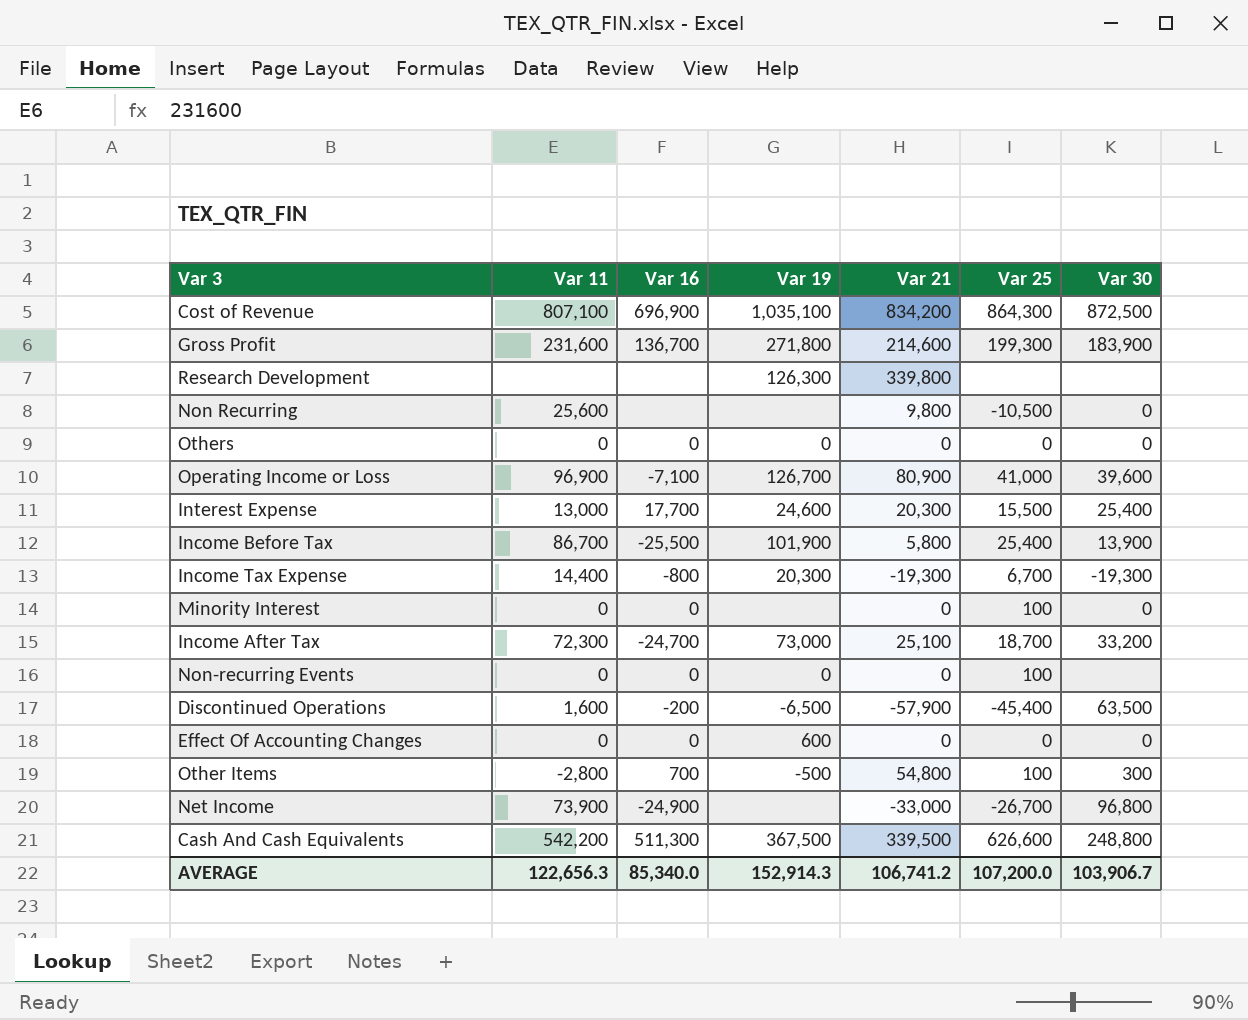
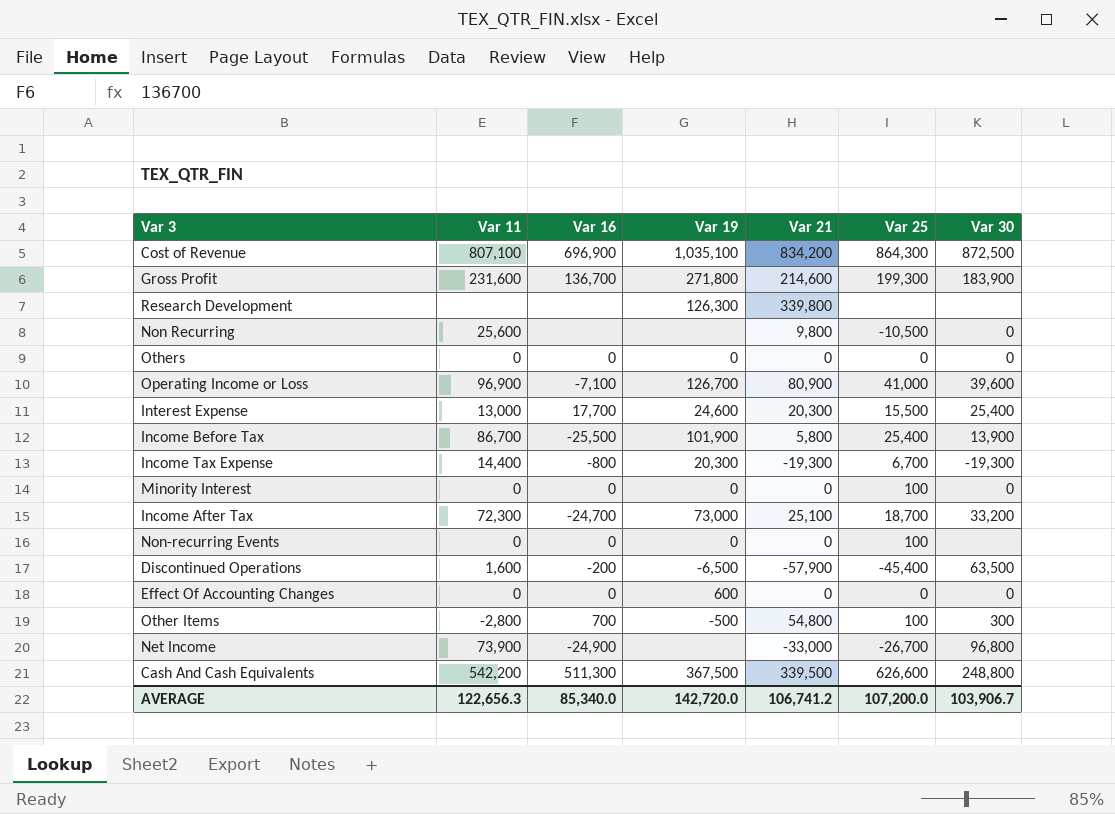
Minority Interest | Var 19: none -> 0
AVERAGE | Var 19: 152,914.3 -> 142,720.0

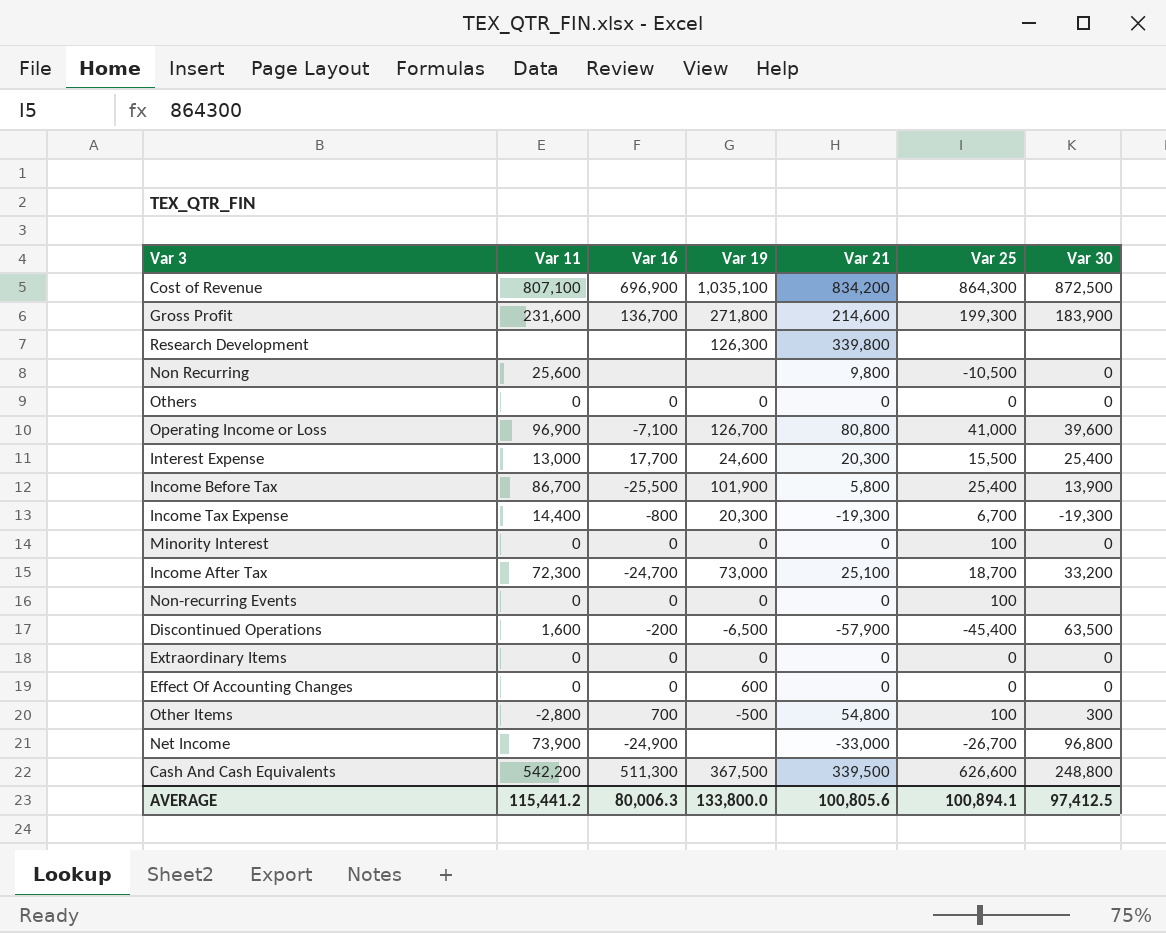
Operating Income or Loss | Var 21: 80,900 -> 80,800
row Extraordinary Items: none -> 0 | 0 | 0 | 0 | 0 | 0
AVERAGE | Var 11: 122,656.3 -> 115,441.2
AVERAGE | Var 16: 85,340.0 -> 80,006.3
AVERAGE | Var 19: 142,720.0 -> 133,800.0
AVERAGE | Var 21: 106,741.2 -> 100,805.6
AVERAGE | Var 25: 107,200.0 -> 100,894.1
AVERAGE | Var 30: 103,906.7 -> 97,412.5

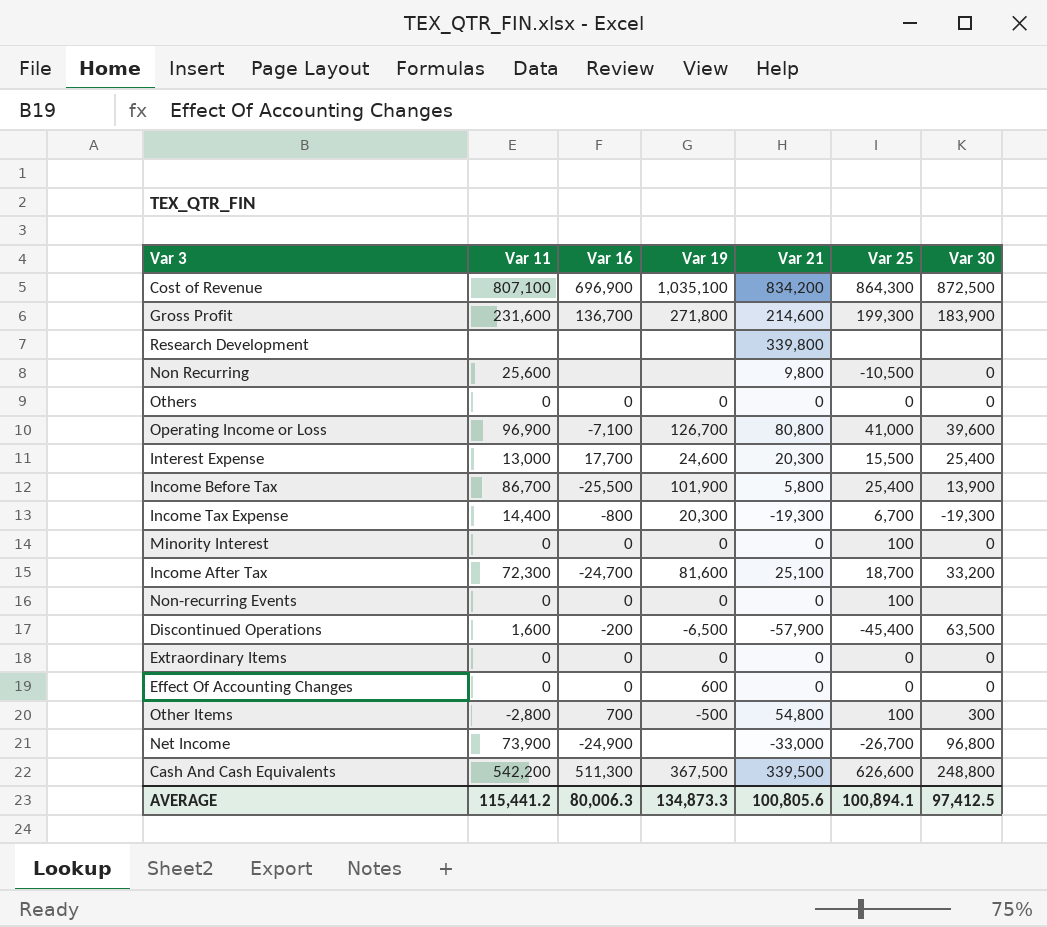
Research Development | Var 19: 126,300 -> none
Income After Tax | Var 19: 73,000 -> 81,600
AVERAGE | Var 19: 133,800.0 -> 134,873.3

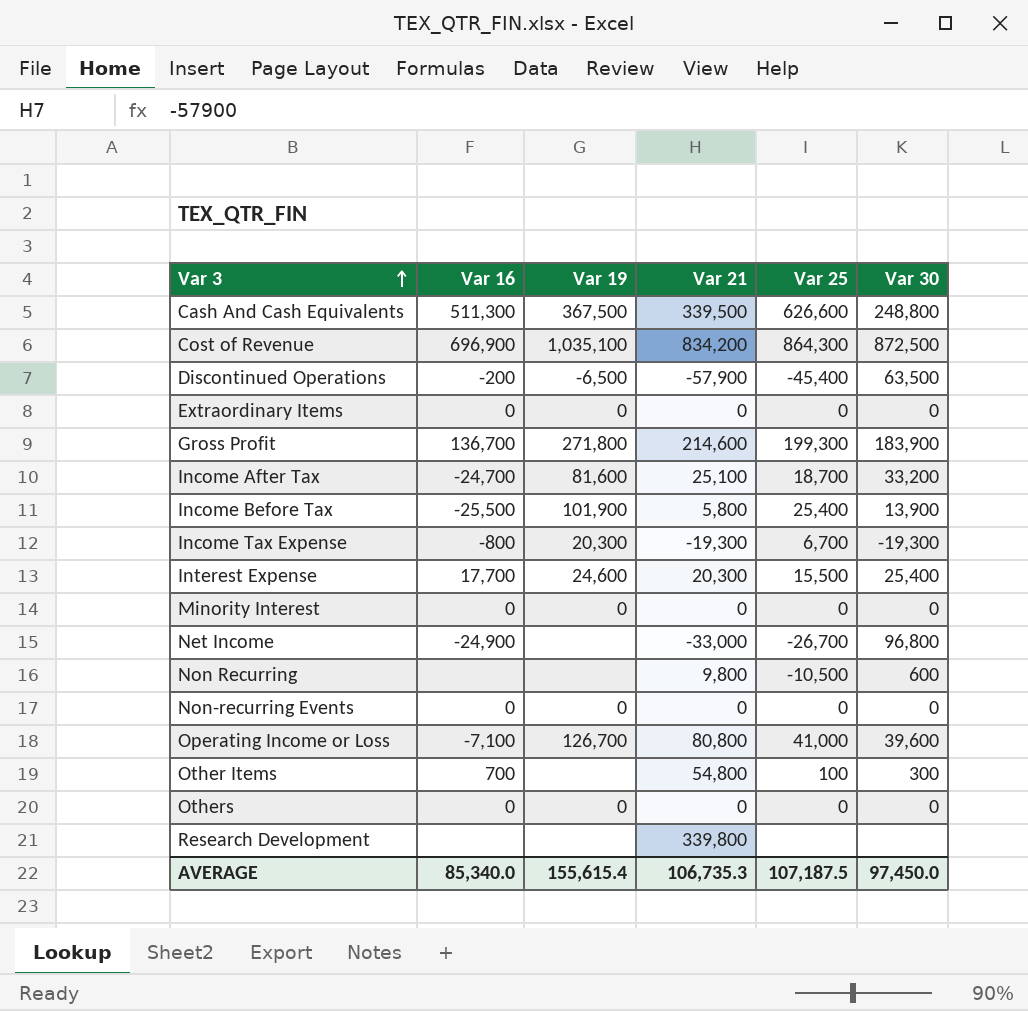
row order: none -> Var 3 ascending
column Var 11 | position: 2 -> none
row Effect Of Accounting Changes: 0 | 0 | 600 | 0 | 0 | 0 -> none
Minority Interest | Var 25: 100 -> 0
Non Recurring | Var 30: 0 -> 600
Non-recurring Events | Var 25: 100 -> 0
Non-recurring Events | Var 30: none -> 0
Other Items | Var 19: -500 -> none
AVERAGE | Var 16: 80,006.3 -> 85,340.0
AVERAGE | Var 19: 134,873.3 -> 155,615.4
AVERAGE | Var 21: 100,805.6 -> 106,735.3
AVERAGE | Var 25: 100,894.1 -> 107,187.5
AVERAGE | Var 30: 97,412.5 -> 97,450.0

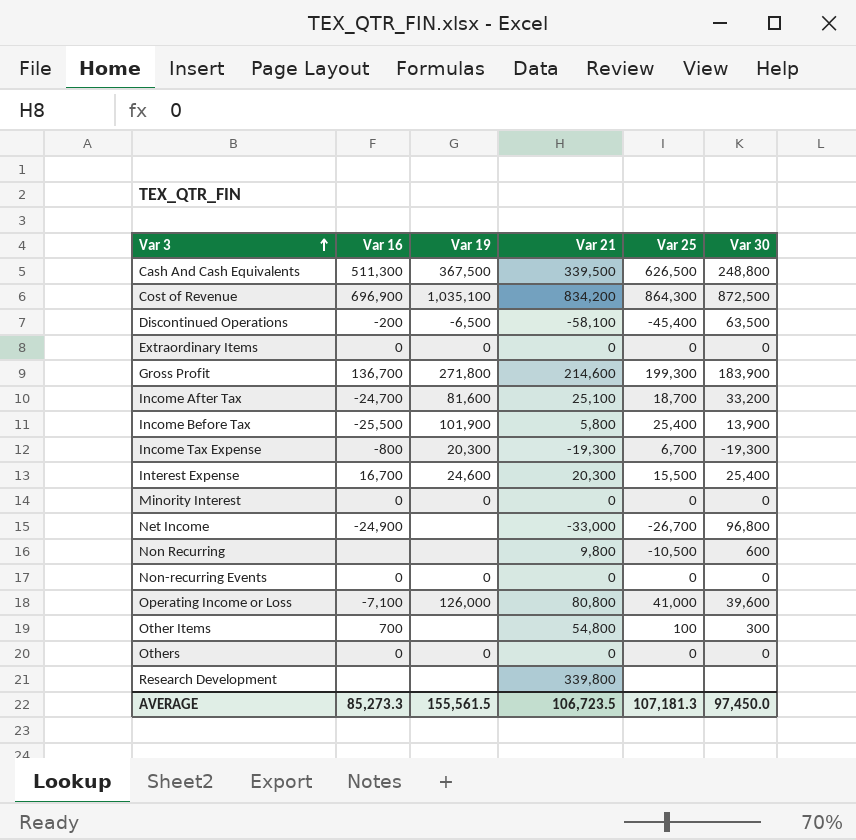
Cash And Cash Equivalents | Var 25: 626,600 -> 626,500
Discontinued Operations | Var 21: -57,900 -> -58,100
Interest Expense | Var 16: 17,700 -> 16,700
Operating Income or Loss | Var 19: 126,700 -> 126,000
AVERAGE | Var 16: 85,340.0 -> 85,273.3
AVERAGE | Var 19: 155,615.4 -> 155,561.5
AVERAGE | Var 21: 106,735.3 -> 106,723.5
AVERAGE | Var 25: 107,187.5 -> 107,181.3

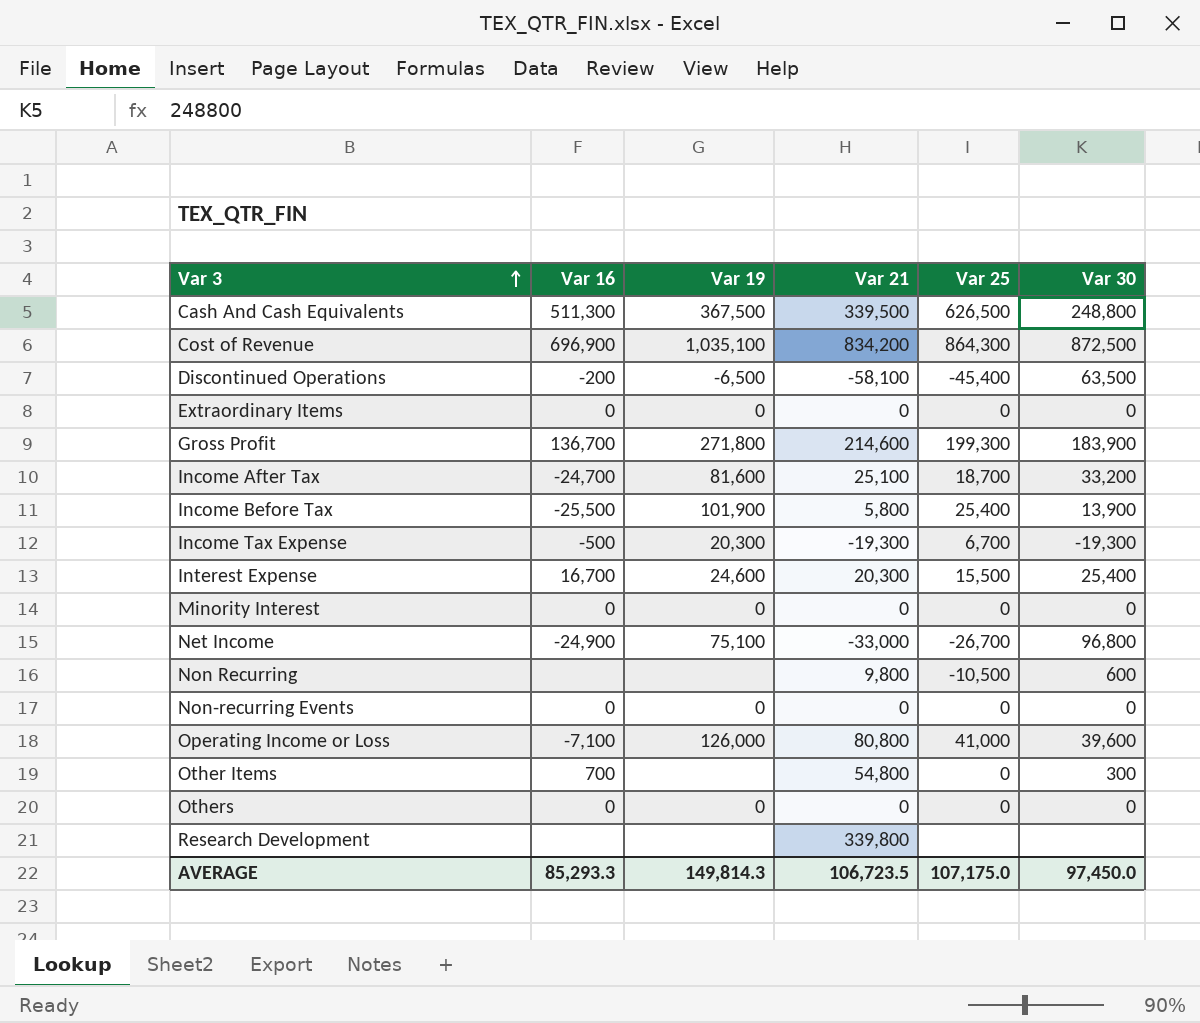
Income Tax Expense | Var 16: -800 -> -500
Net Income | Var 19: none -> 75,100
Other Items | Var 25: 100 -> 0
AVERAGE | Var 16: 85,273.3 -> 85,293.3
AVERAGE | Var 19: 155,561.5 -> 149,814.3
AVERAGE | Var 25: 107,181.3 -> 107,175.0

